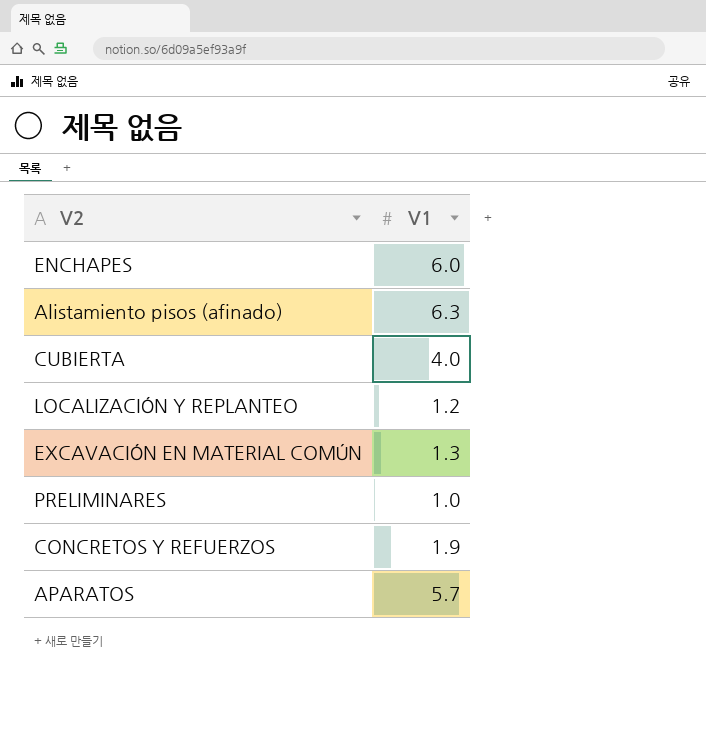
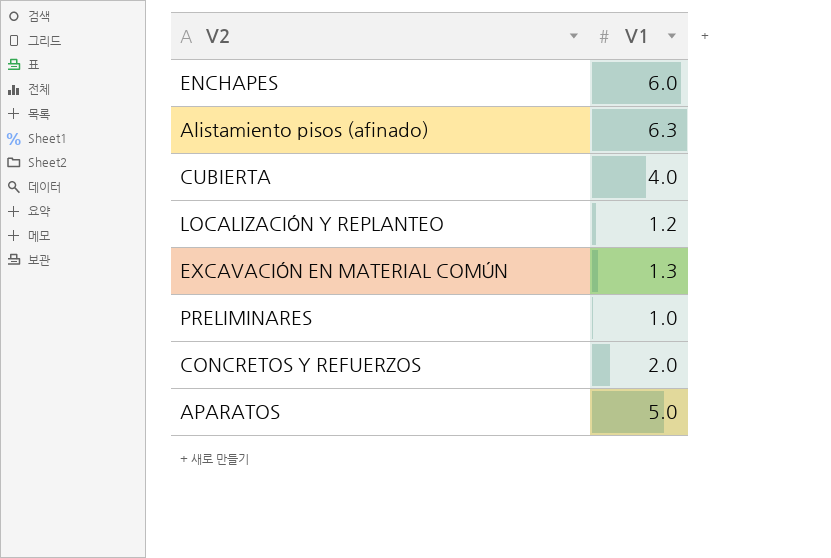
CONCRETOS Y REFUERZOS | V1: 1.9 -> 2.0
APARATOS | V1: 5.7 -> 5.0

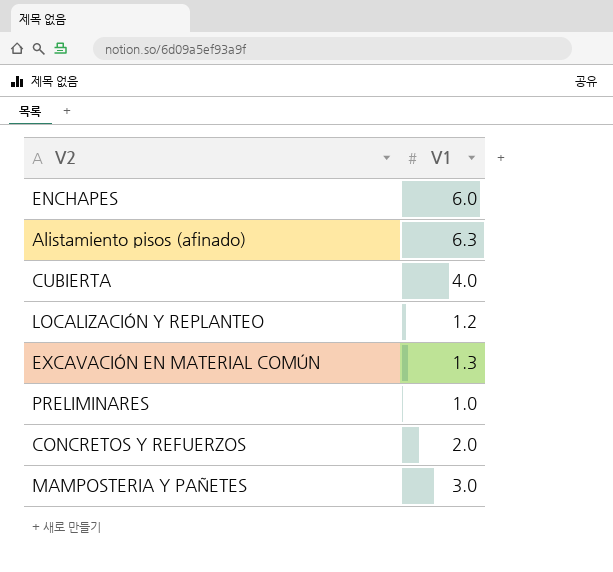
row APARATOS: 5.0 -> none
row MAMPOSTERIA Y PAÑETES: none -> 3.0

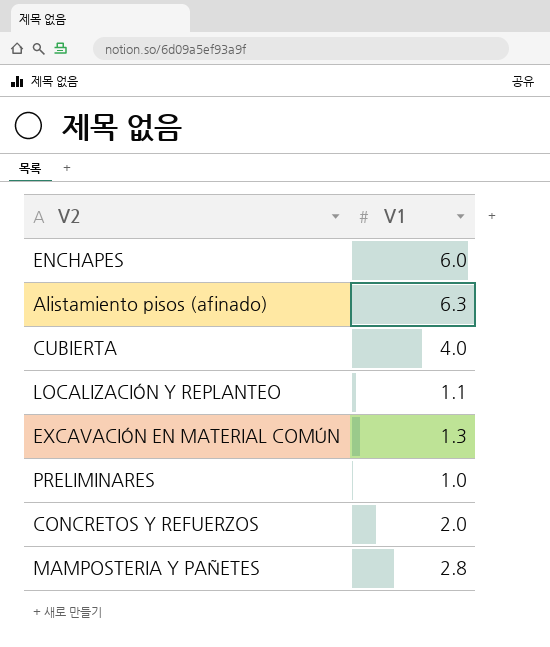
LOCALIZACIÓN Y REPLANTEO | V1: 1.2 -> 1.1
MAMPOSTERIA Y PAÑETES | V1: 3.0 -> 2.8

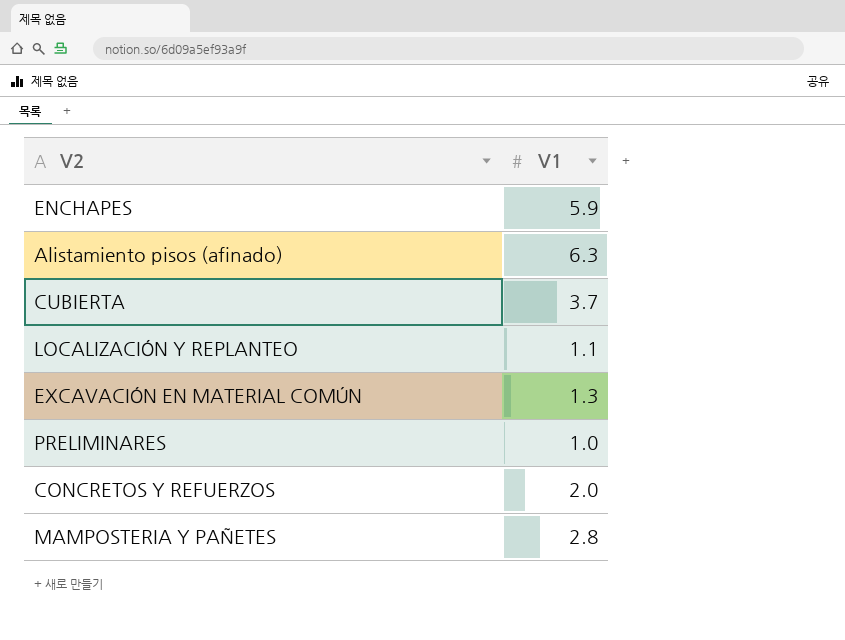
ENCHAPES | V1: 6.0 -> 5.9
CUBIERTA | V1: 4.0 -> 3.7

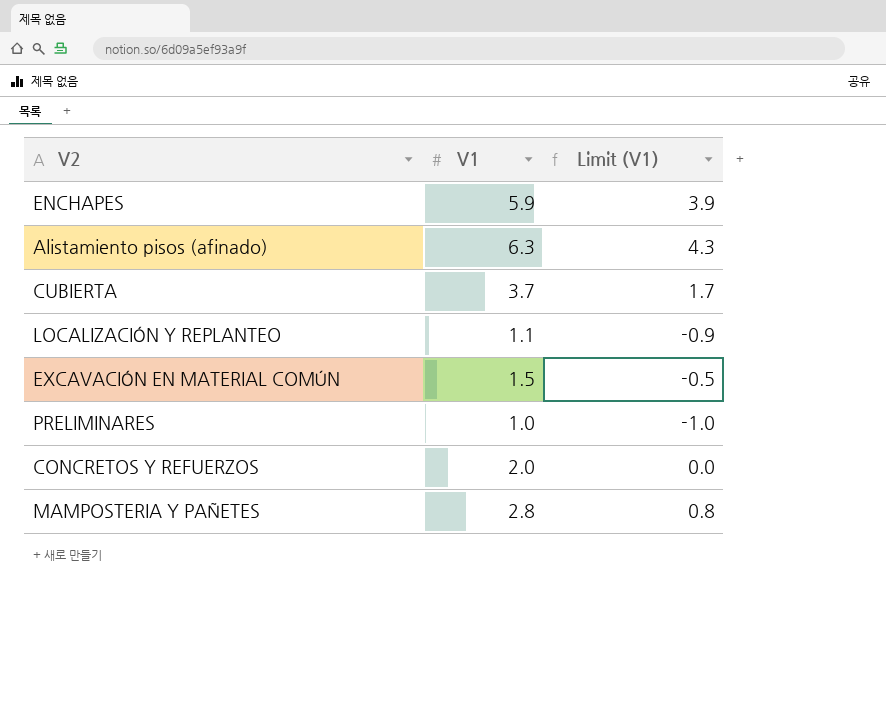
column Limit (V1) | formula: none -> [V1] - 2
EXCAVACIÓN EN MATERIAL COMÚN | V1: 1.3 -> 1.5

